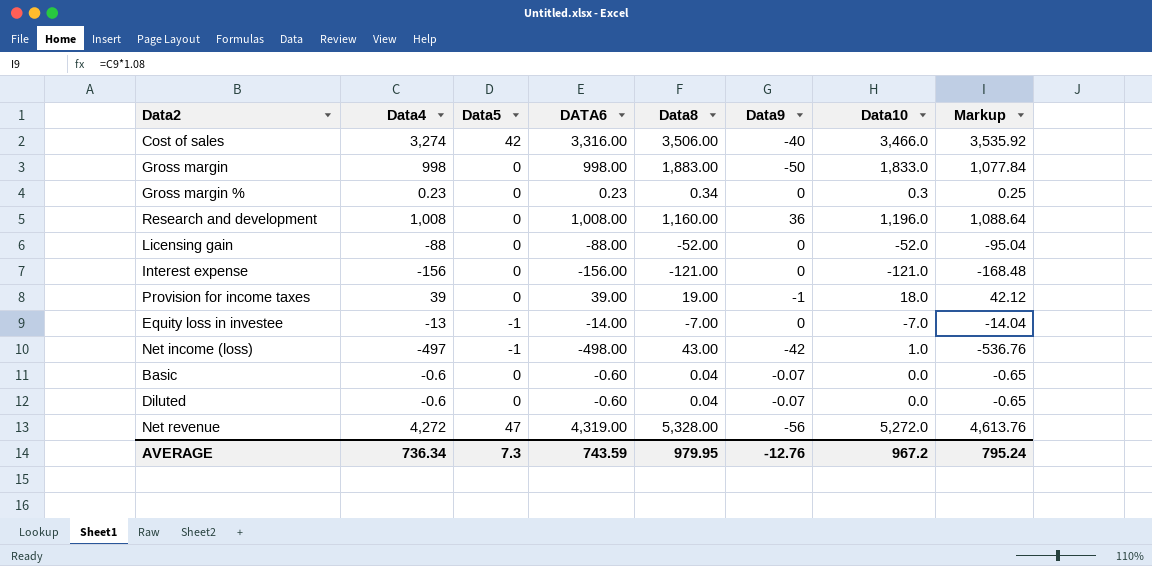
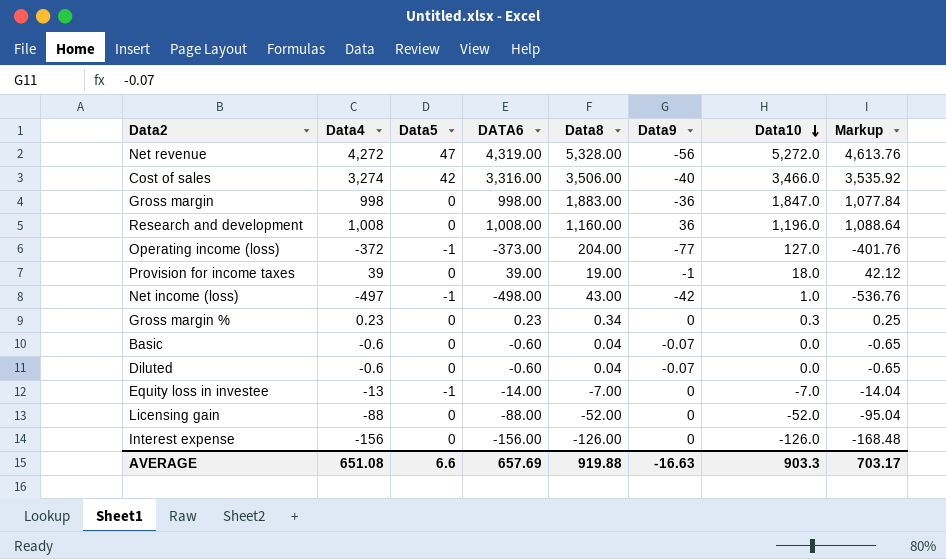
row order: none -> Data10 descending
Gross margin | Data9: -50 -> -36
Gross margin | Data10: 1,833.0 -> 1,847.0
row Operating income (loss): none -> -372 | -1 | -373.00 | 204.00 | -77 | 127.0 | -401.76
Interest expense | Data8: -121.00 -> -126.00
Interest expense | Data10: -121.0 -> -126.0
AVERAGE | Data4: 736.34 -> 651.08
AVERAGE | Data5: 7.3 -> 6.6
AVERAGE | DATA6: 743.59 -> 657.69
AVERAGE | Data8: 979.95 -> 919.88
AVERAGE | Data9: -12.76 -> -16.63
AVERAGE | Data10: 967.2 -> 903.3
AVERAGE | Markup: 795.24 -> 703.17

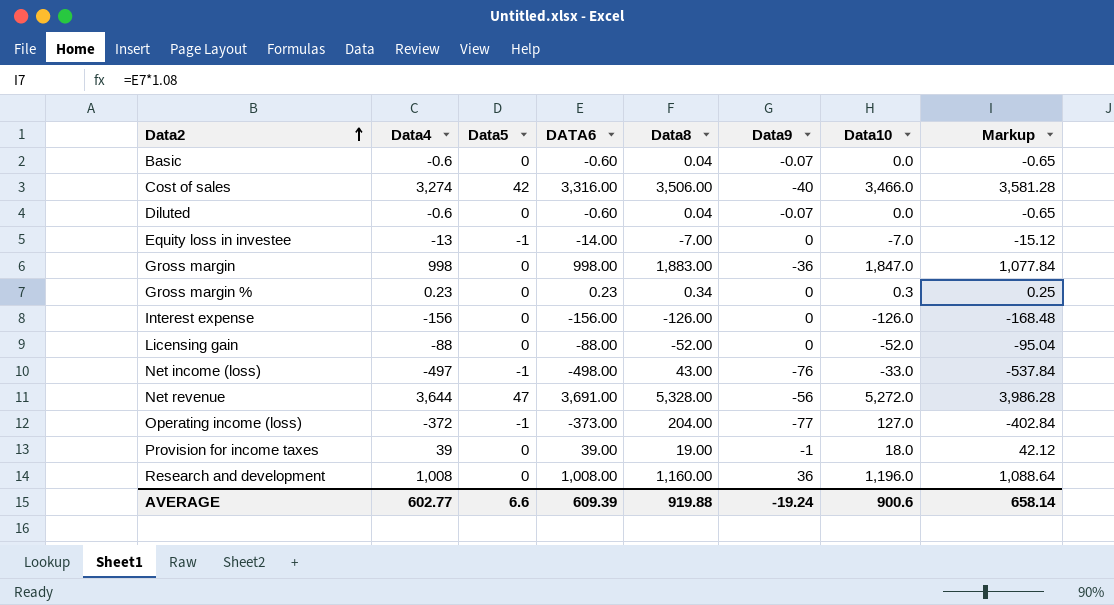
row order: Data10 descending -> Data2 ascending
column Markup | formula: [Data4] * 1.08 -> [DATA6] * 1.08
Net income (loss) | Data9: -42 -> -76
Net income (loss) | Data10: 1.0 -> -33.0
Net revenue | Data4: 4,272 -> 3,644
Net revenue | DATA6: 4,319.00 -> 3,691.00
AVERAGE | Data4: 651.08 -> 602.77
AVERAGE | DATA6: 657.69 -> 609.39
AVERAGE | Data9: -16.63 -> -19.24
AVERAGE | Data10: 903.3 -> 900.6
AVERAGE | Markup: 703.17 -> 658.14

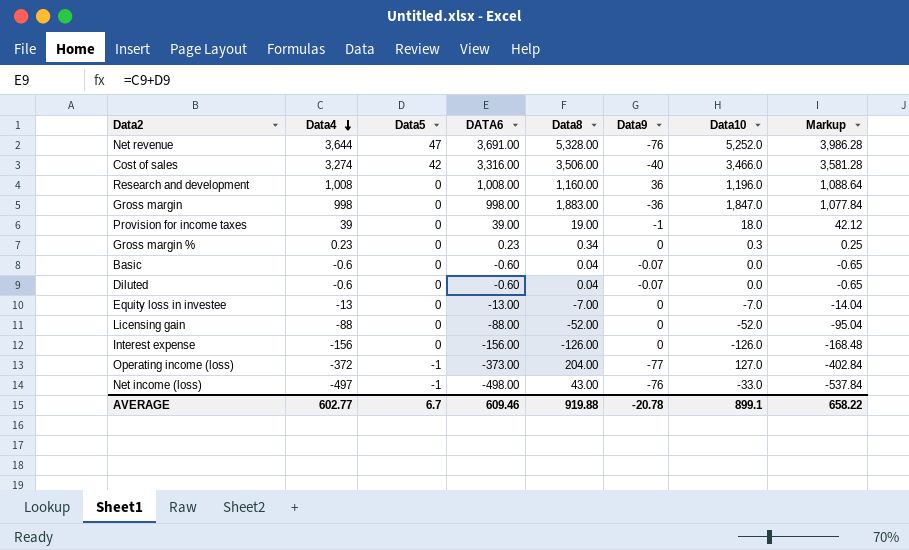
row order: Data2 ascending -> Data4 descending
Net revenue | Data9: -56 -> -76
Net revenue | Data10: 5,272.0 -> 5,252.0
Equity loss in investee | Data5: -1 -> 0
Equity loss in investee | DATA6: -14.00 -> -13.00
Equity loss in investee | Markup: -15.12 -> -14.04
AVERAGE | Data5: 6.6 -> 6.7
AVERAGE | DATA6: 609.39 -> 609.46
AVERAGE | Data9: -19.24 -> -20.78
AVERAGE | Data10: 900.6 -> 899.1
AVERAGE | Markup: 658.14 -> 658.22

